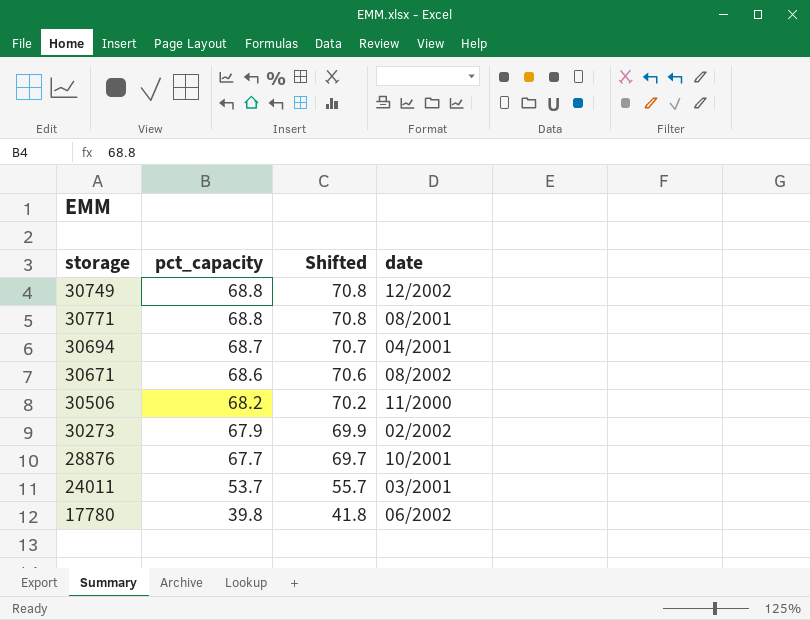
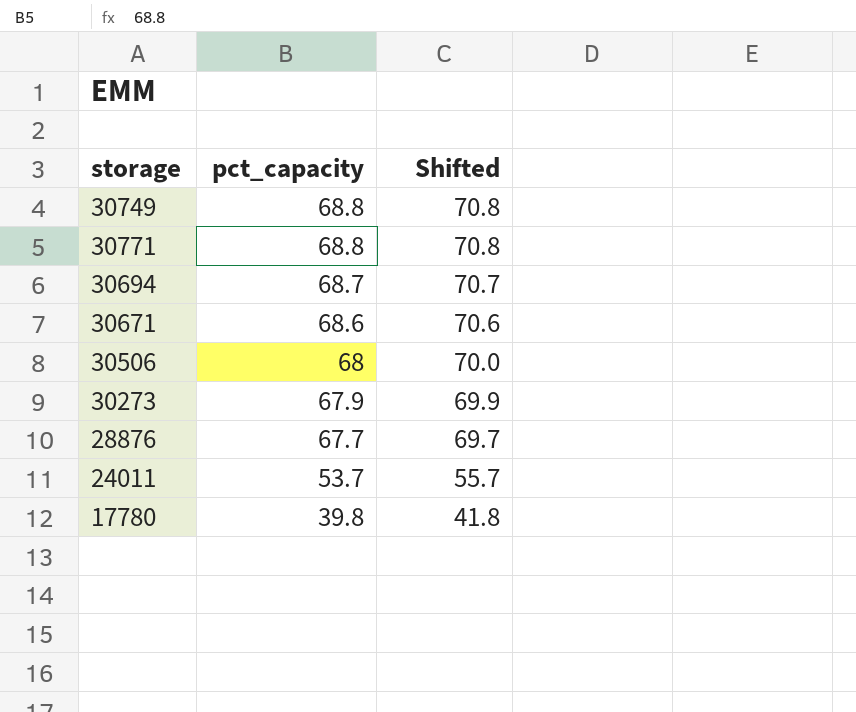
column date | position: 4 -> none
30506 | pct_capacity: 68.2 -> 68
30506 | Shifted: 70.2 -> 70.0

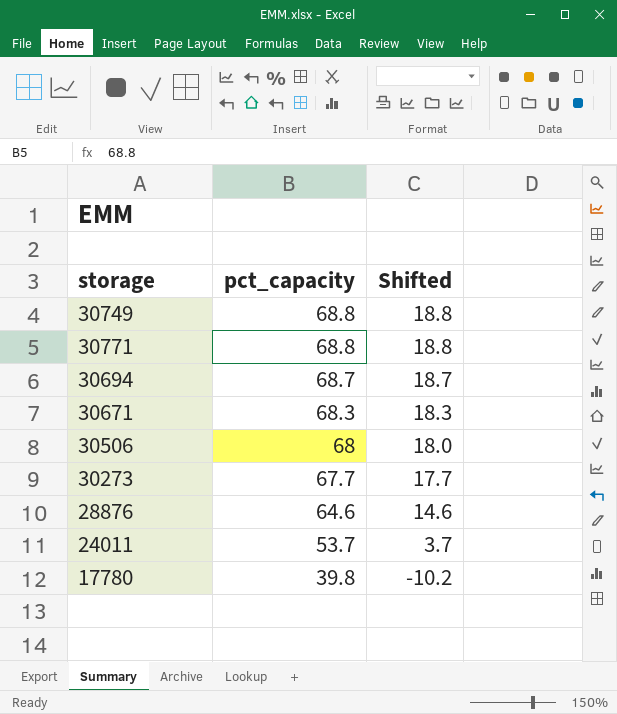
column Shifted | formula: [pct_capacity] + 2 -> [pct_capacity] - 50
30671 | pct_capacity: 68.6 -> 68.3
30273 | pct_capacity: 67.9 -> 67.7
28876 | pct_capacity: 67.7 -> 64.6

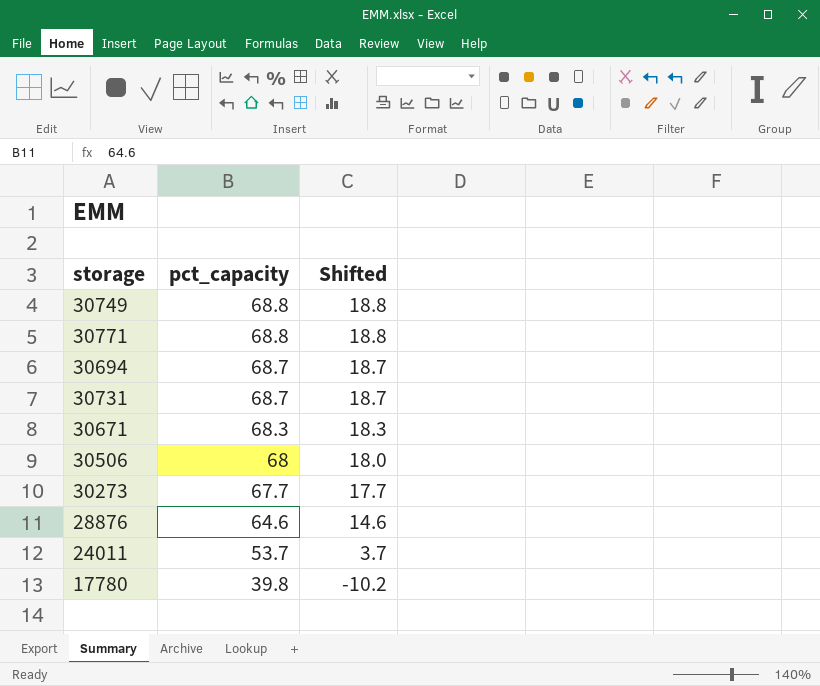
row 30731: none -> 68.7 | 18.7

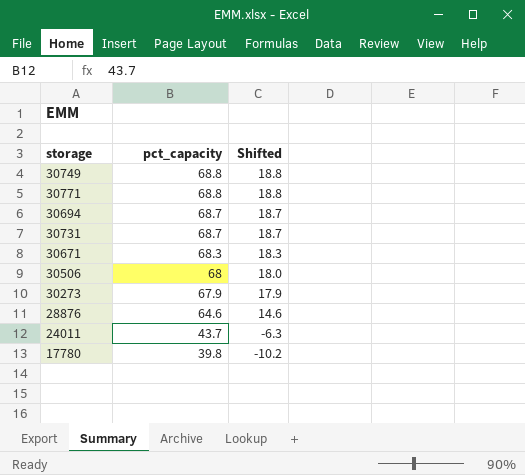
30273 | pct_capacity: 67.7 -> 67.9
30273 | Shifted: 17.7 -> 17.9
24011 | pct_capacity: 53.7 -> 43.7
24011 | Shifted: 3.7 -> -6.3

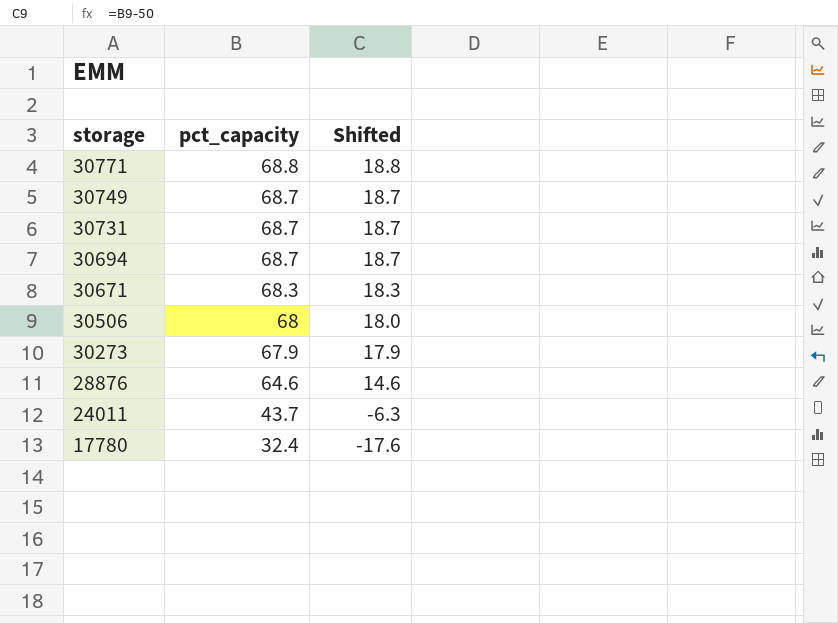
row order: pct_capacity descending -> storage descending
30749 | pct_capacity: 68.8 -> 68.7
30749 | Shifted: 18.8 -> 18.7
17780 | pct_capacity: 39.8 -> 32.4
17780 | Shifted: -10.2 -> -17.6

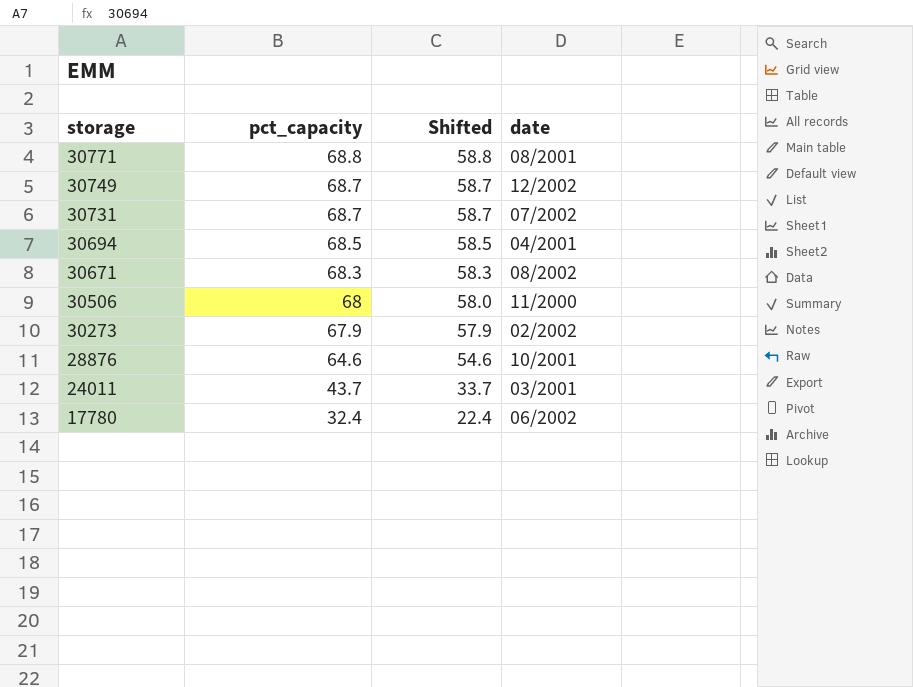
column Shifted | formula: [pct_capacity] - 50 -> [pct_capacity] - 10
column date | position: none -> 4
30694 | pct_capacity: 68.7 -> 68.5

